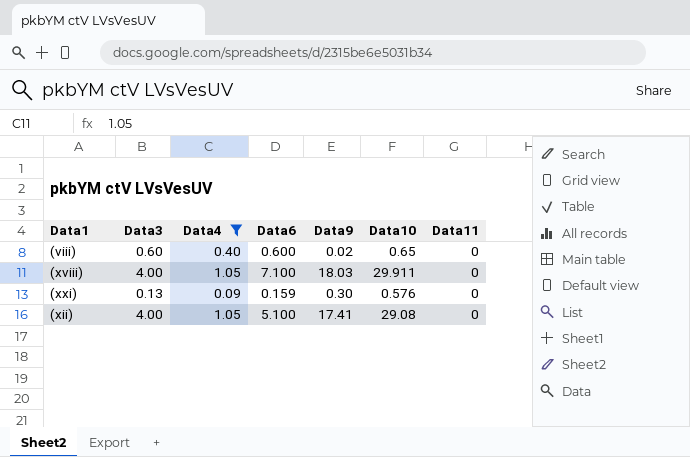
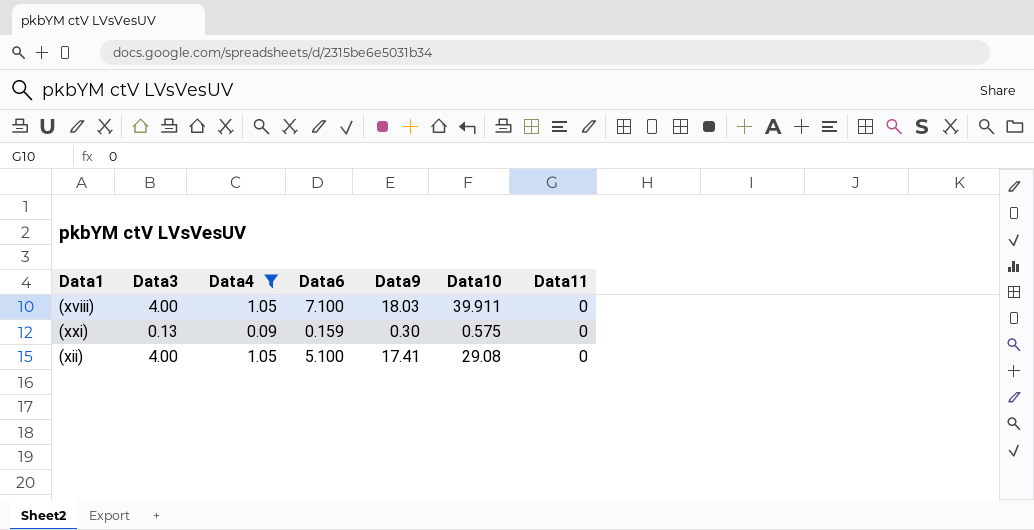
row (viii): 0.60 | 0.40 | 0.600 | 0.02 | 0.65 | 0 -> none
(xviii) | Data10: 29.911 -> 39.911
(xxi) | Data10: 0.576 -> 0.575

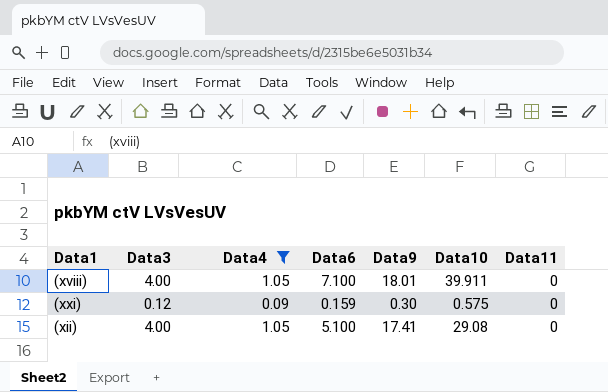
(xviii) | Data9: 18.03 -> 18.01
(xxi) | Data3: 0.13 -> 0.12

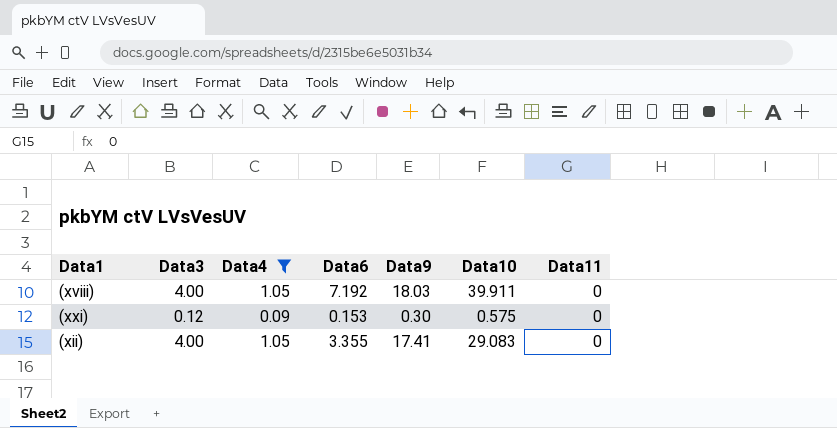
(xviii) | Data6: 7.100 -> 7.192
(xviii) | Data9: 18.01 -> 18.03
(xxi) | Data6: 0.159 -> 0.153
(xii) | Data6: 5.100 -> 3.355
(xii) | Data10: 29.08 -> 29.083

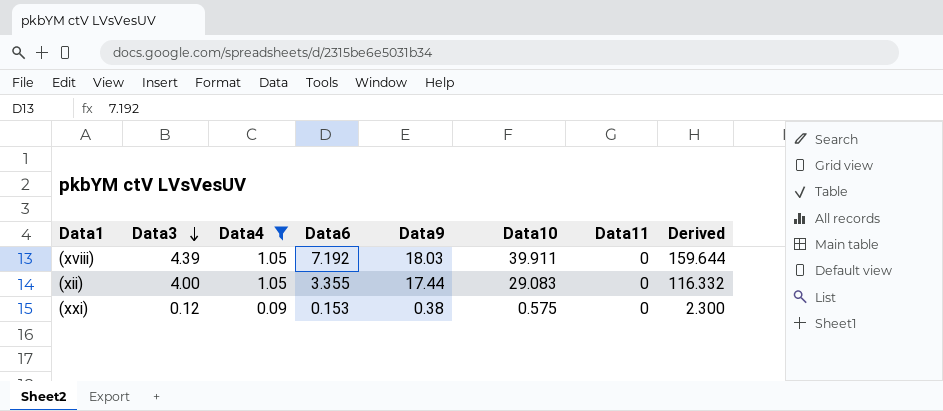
row order: none -> Data3 descending
column Derived | formula: none -> [Data10] * 4
(xviii) | Data3: 4.00 -> 4.39
(xii) | Data9: 17.41 -> 17.44
(xxi) | Data9: 0.30 -> 0.38

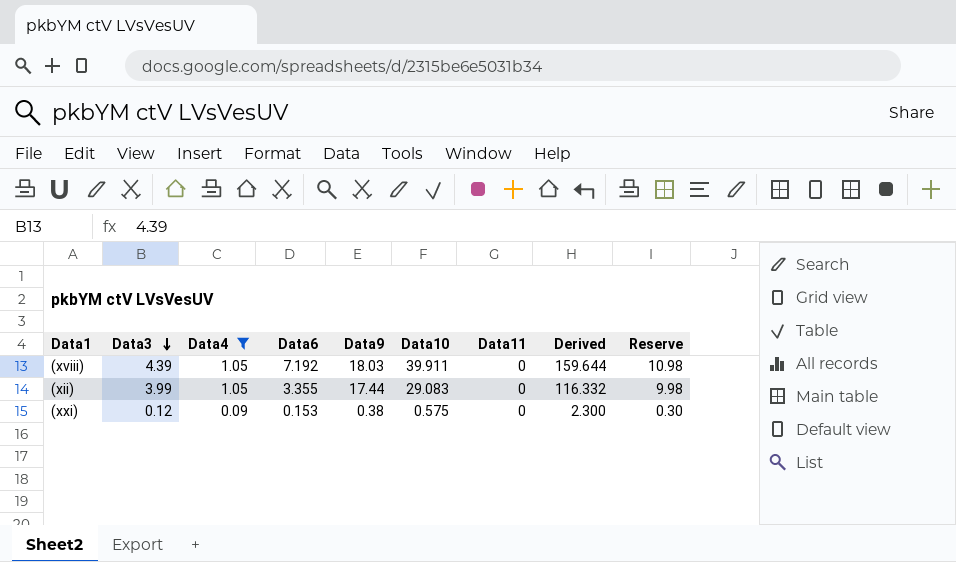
column Reserve | formula: none -> [Data3] * 2.5
(xii) | Data3: 4.00 -> 3.99

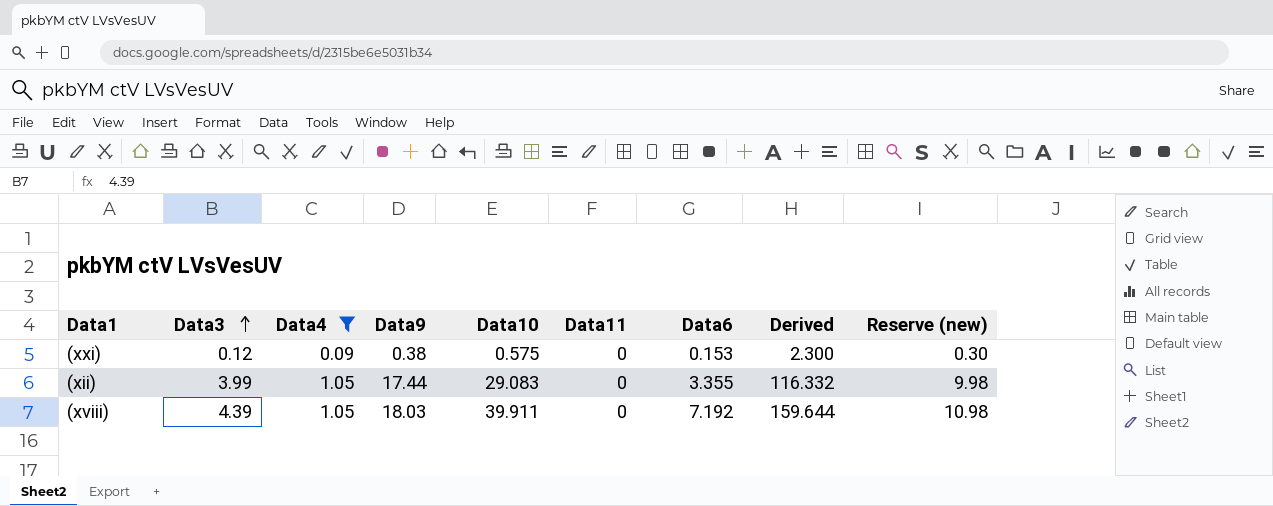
row order: Data3 descending -> Data3 ascending
column Data6 | position: 4 -> 7
column name: Reserve -> Reserve (new)

